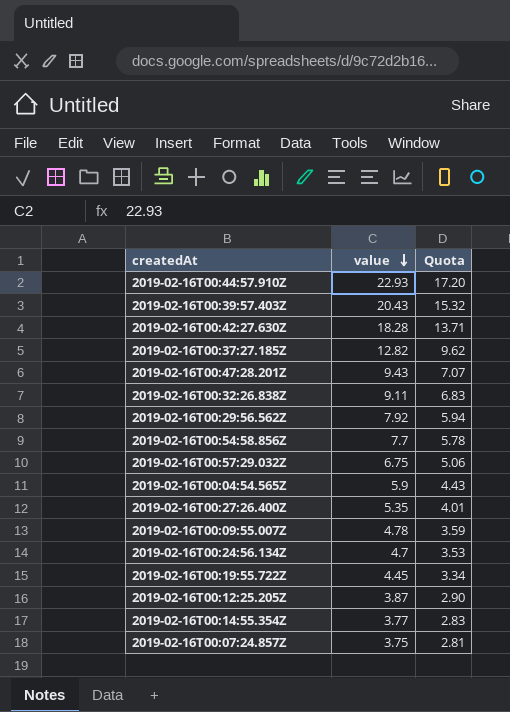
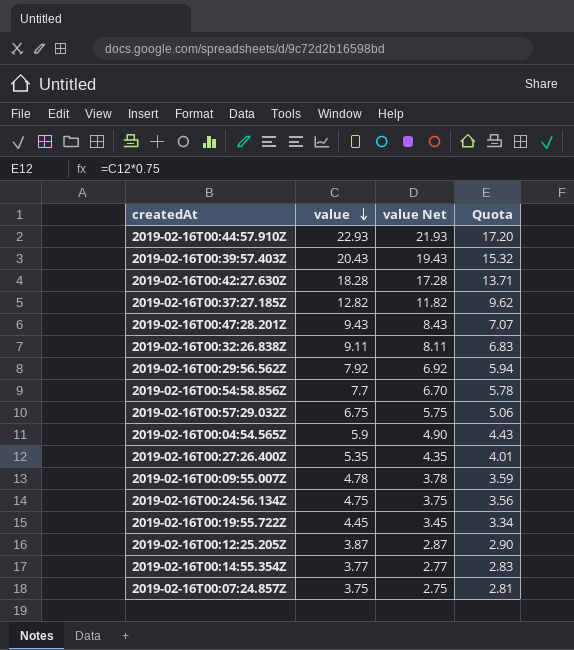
column value Net | formula: none -> [value] - 1
2019-02-16T00:24:56.134Z | value: 4.7 -> 4.75
2019-02-16T00:24:56.134Z | Quota: 3.53 -> 3.56

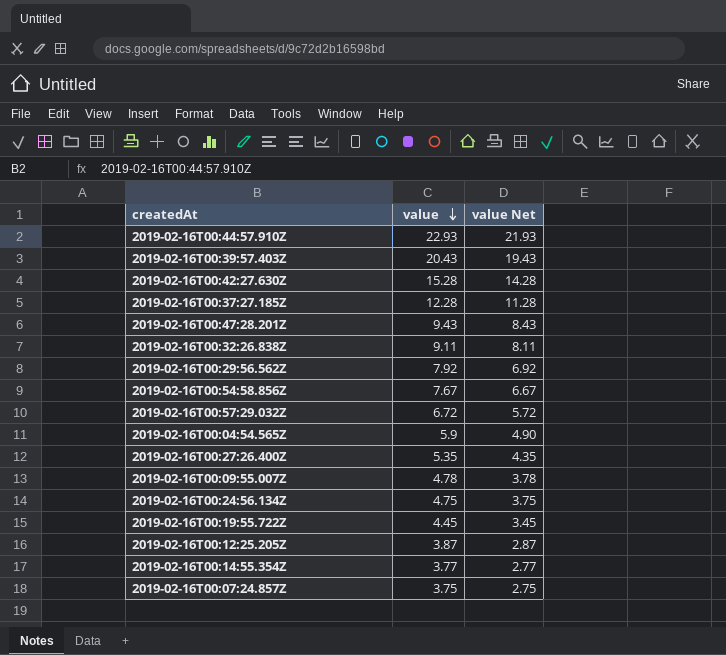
column Quota | formula: [value] * 0.75 -> none
2019-02-16T00:42:27.630Z | value: 18.28 -> 15.28
2019-02-16T00:42:27.630Z | value Net: 17.28 -> 14.28
2019-02-16T00:37:27.185Z | value: 12.82 -> 12.28
2019-02-16T00:37:27.185Z | value Net: 11.82 -> 11.28
2019-02-16T00:54:58.856Z | value: 7.7 -> 7.67
2019-02-16T00:54:58.856Z | value Net: 6.70 -> 6.67
2019-02-16T00:57:29.032Z | value: 6.75 -> 6.72
2019-02-16T00:57:29.032Z | value Net: 5.75 -> 5.72

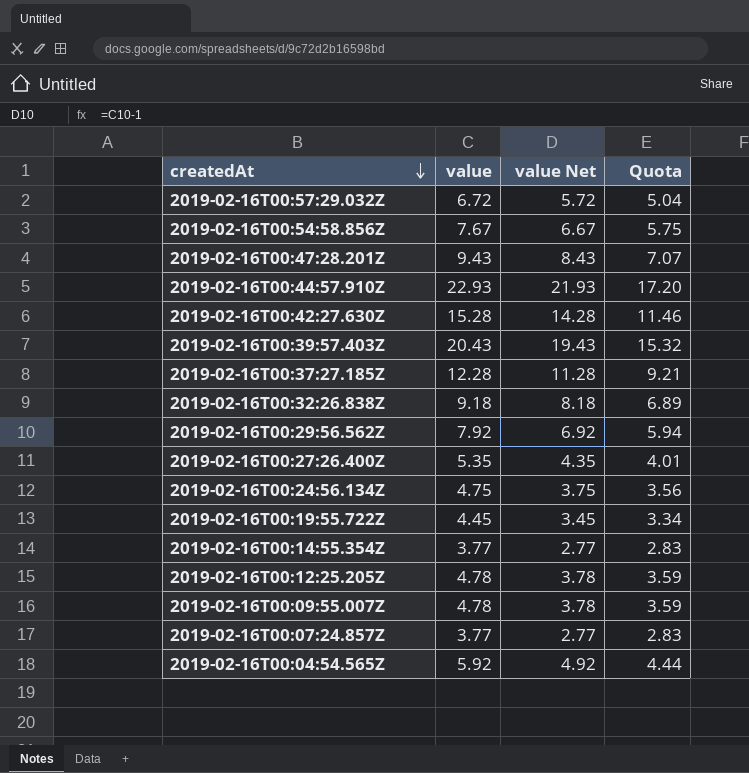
row order: value descending -> createdAt descending
column Quota | formula: none -> [value] * 0.75
2019-02-16T00:32:26.838Z | value: 9.11 -> 9.18
2019-02-16T00:32:26.838Z | value Net: 8.11 -> 8.18
2019-02-16T00:12:25.205Z | value: 3.87 -> 4.78
2019-02-16T00:12:25.205Z | value Net: 2.87 -> 3.78
2019-02-16T00:07:24.857Z | value: 3.75 -> 3.77
2019-02-16T00:07:24.857Z | value Net: 2.75 -> 2.77
2019-02-16T00:04:54.565Z | value: 5.9 -> 5.92
2019-02-16T00:04:54.565Z | value Net: 4.90 -> 4.92

